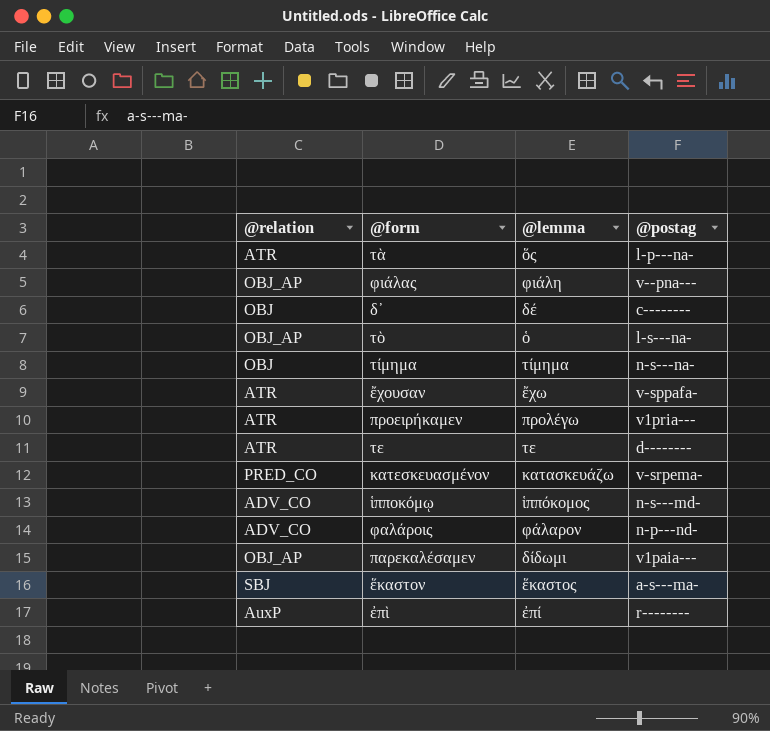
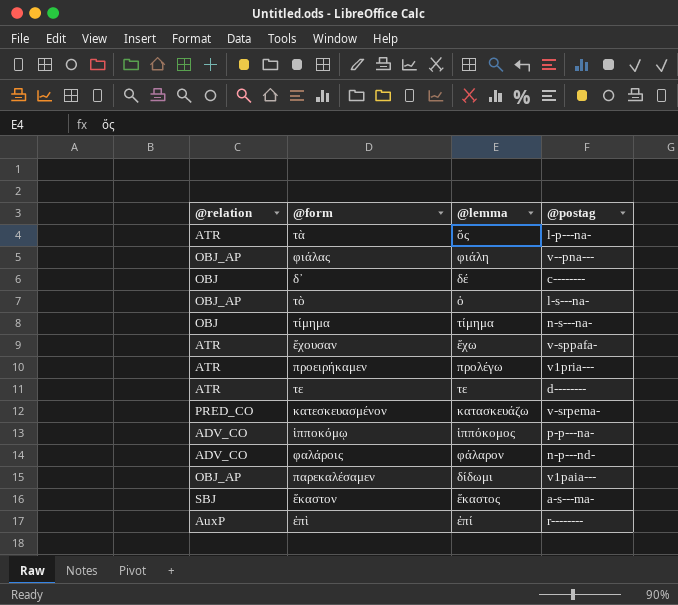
ἱπποκόμῳ | @postag: n-s---md- -> p-p---na-

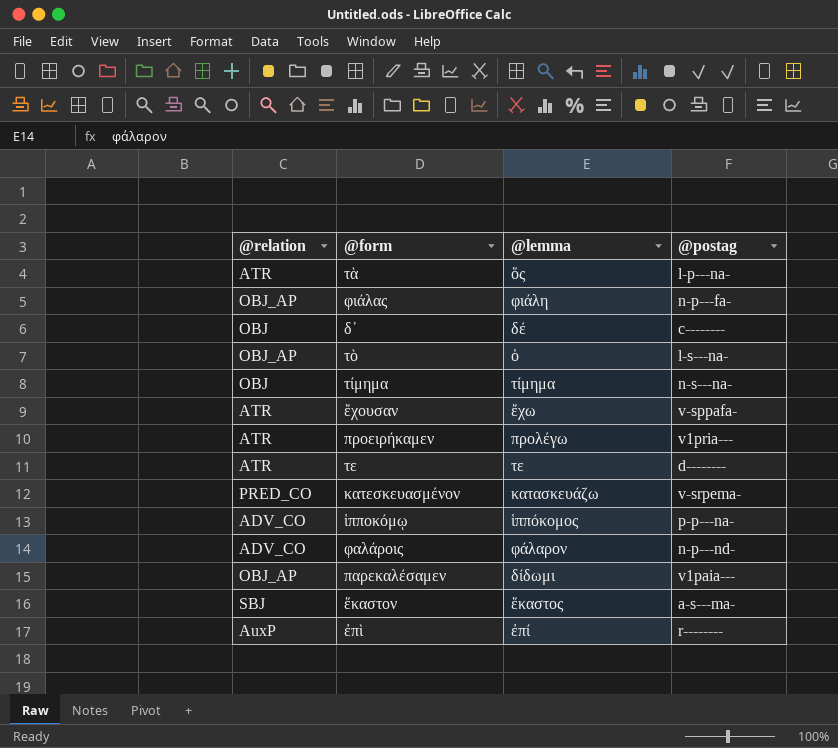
φιάλας | @postag: v--pna--- -> n-p---fa-

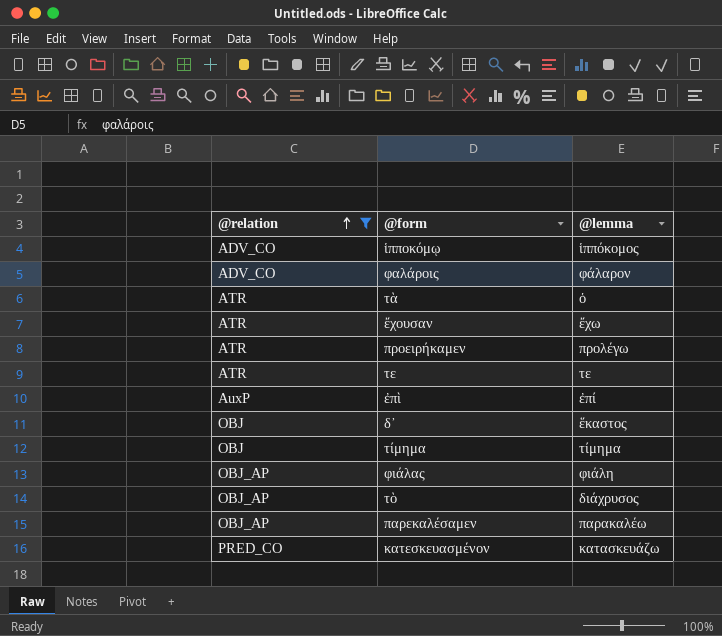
filter: none -> @relation != SBJ
row order: none -> @relation ascending
column @postag | position: 4 -> none
τὰ | @lemma: ὅς -> ὁ
δ᾽ | @lemma: δέ -> ἕκαστος
τὸ | @lemma: ὁ -> διάχρυσος
παρεκαλέσαμεν | @lemma: δίδωμι -> παρακαλέω

